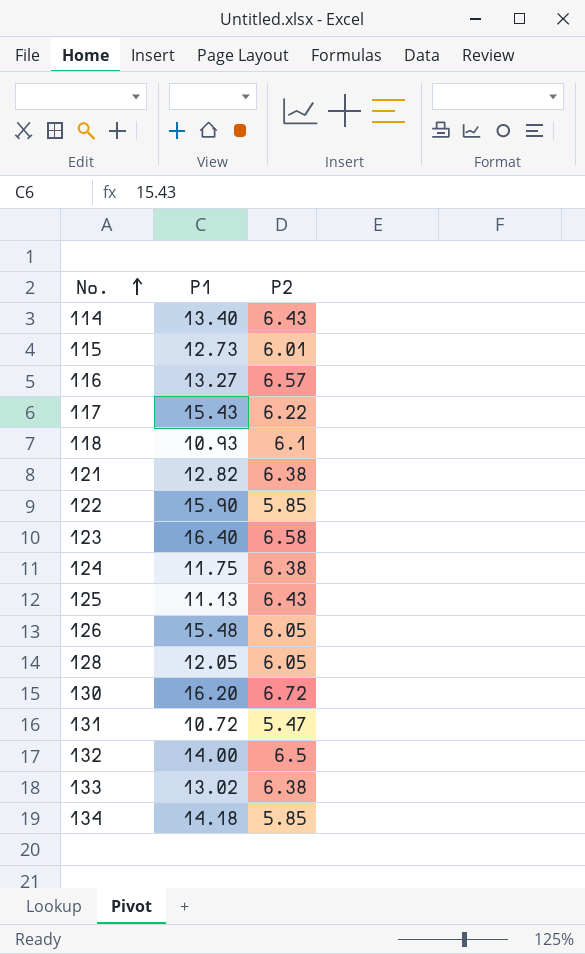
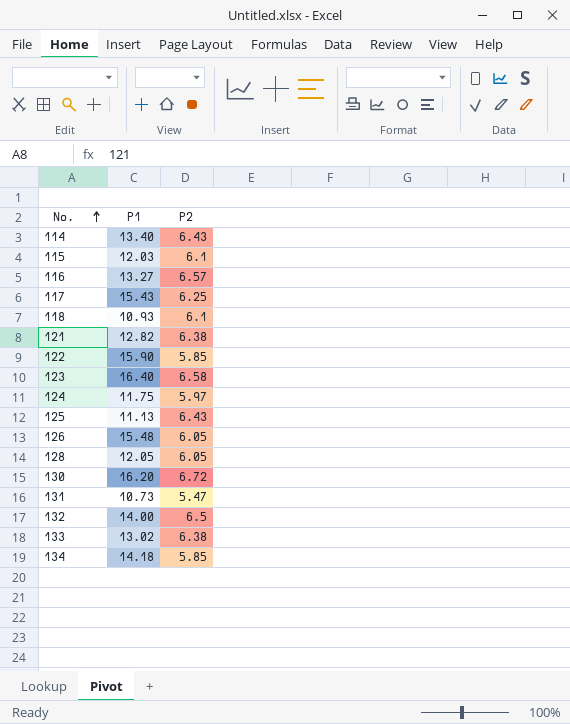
115 | P1: 12.73 -> 12.03
115 | P2: 6.01 -> 6.1
117 | P2: 6.22 -> 6.25
124 | P2: 6.38 -> 5.97
131 | P1: 10.72 -> 10.73

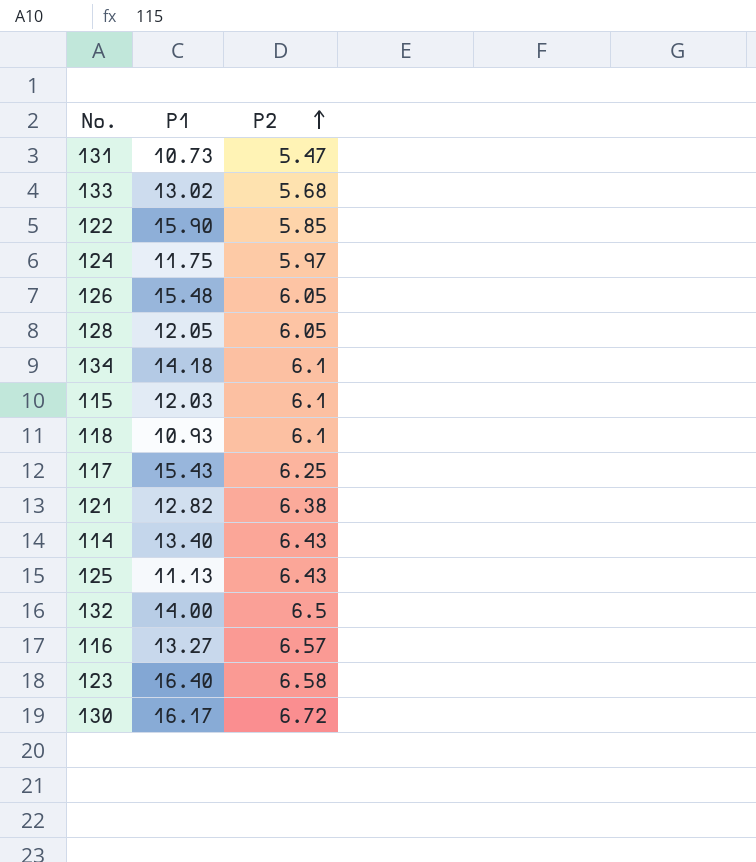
row order: No. ascending -> P2 ascending
133 | P2: 6.38 -> 5.68
134 | P2: 5.85 -> 6.1
130 | P1: 16.20 -> 16.17

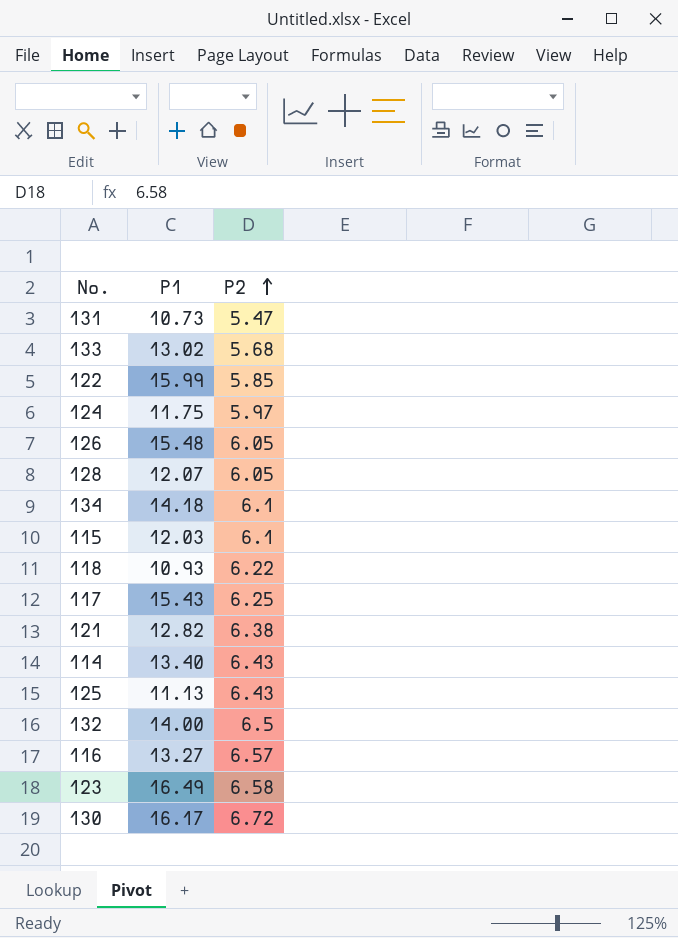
122 | P1: 15.90 -> 15.99
128 | P1: 12.05 -> 12.07
118 | P2: 6.1 -> 6.22
123 | P1: 16.40 -> 16.49

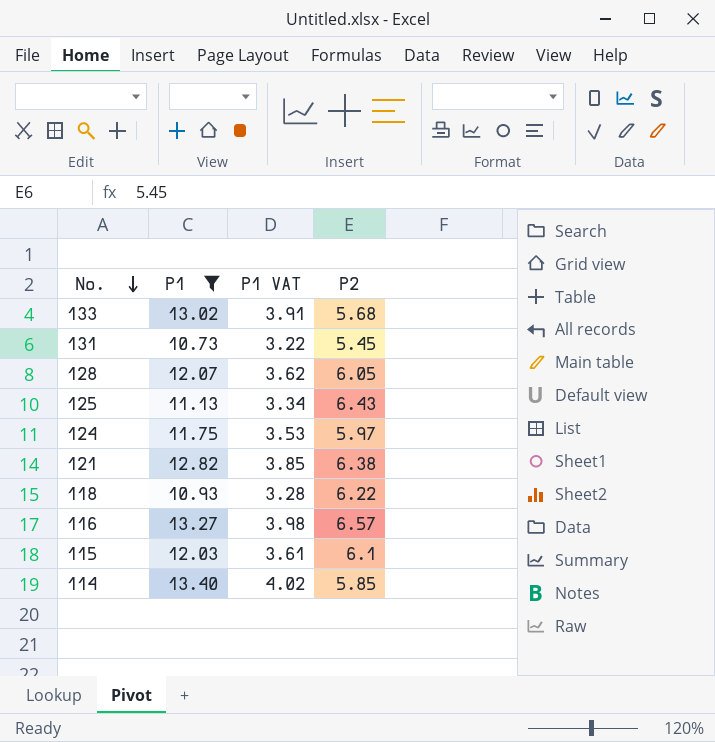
filter: none -> P1 <= 13.40
row order: P2 ascending -> No. descending
column P1 VAT | formula: none -> [P1] * 0.3
131 | P2: 5.47 -> 5.45
114 | P2: 6.43 -> 5.85

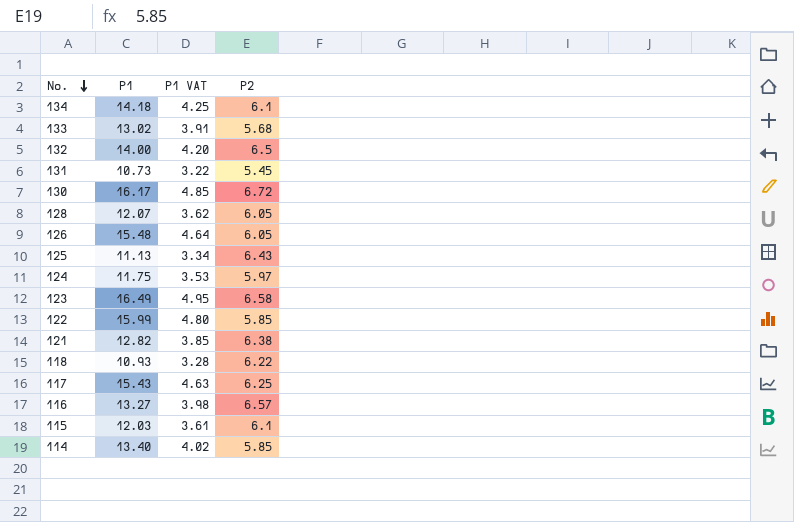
filter: P1 <= 13.40 -> none

